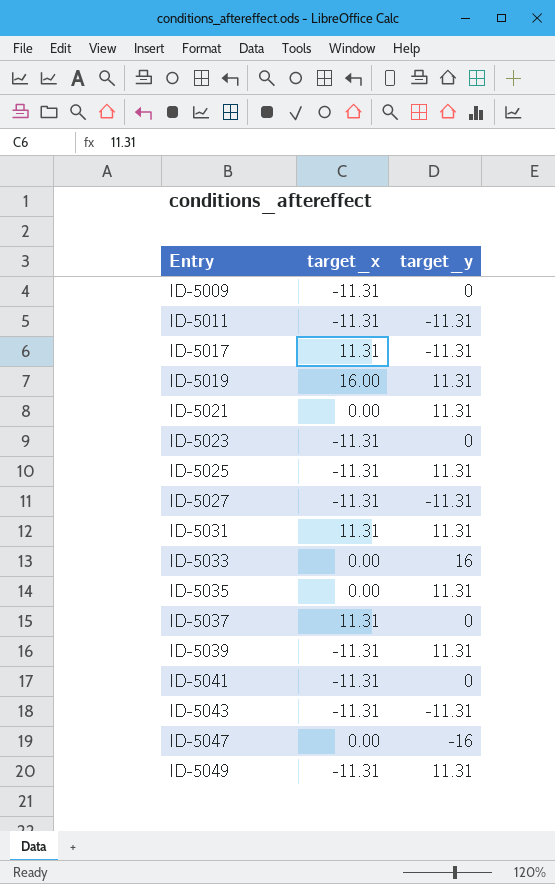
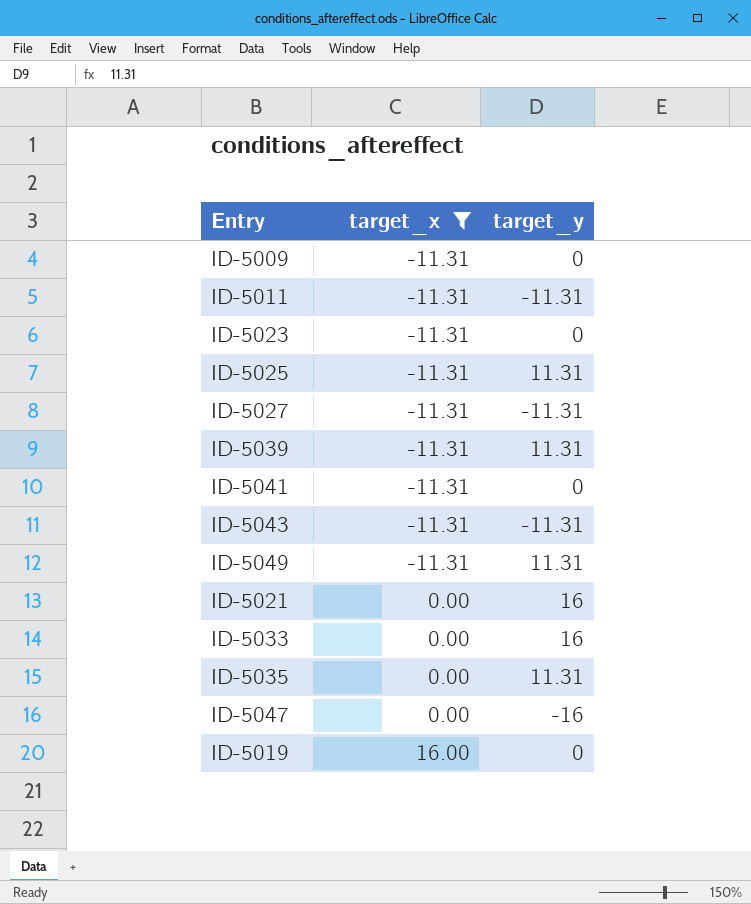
filter: none -> target_x != 11.31
row order: Entry ascending -> target_x ascending
ID-5021 | target_y: 11.31 -> 16
ID-5019 | target_y: 11.31 -> 0

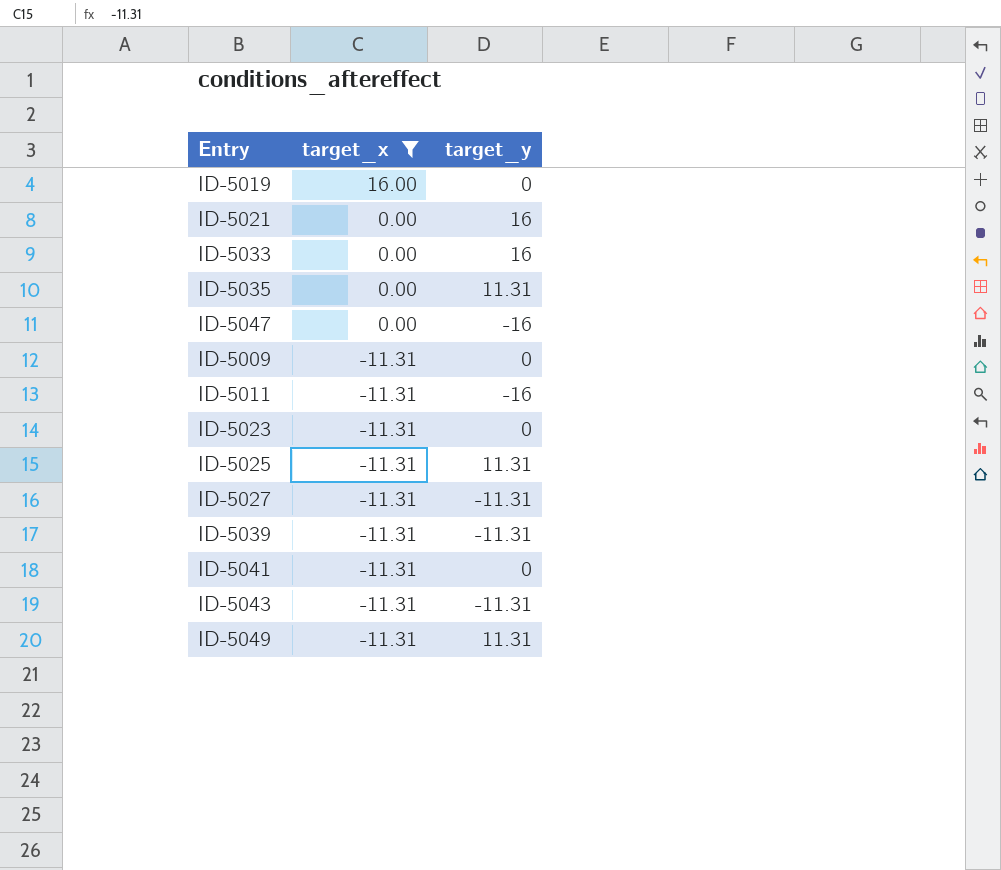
row order: target_x ascending -> target_x descending
ID-5011 | target_y: -11.31 -> -16
ID-5039 | target_y: 11.31 -> -11.31

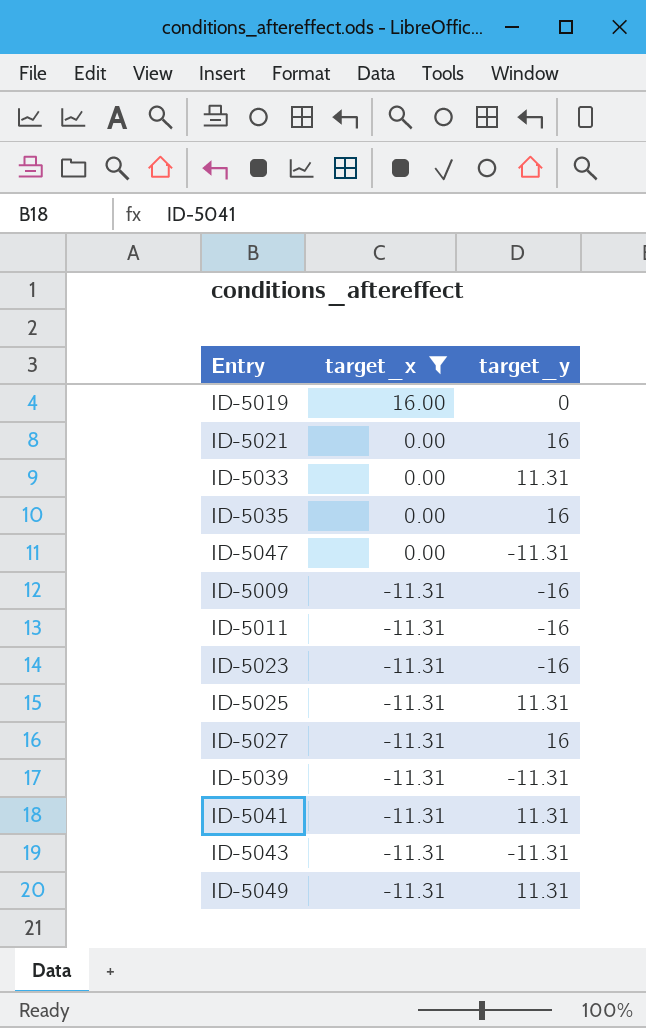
ID-5033 | target_y: 16 -> 11.31
ID-5035 | target_y: 11.31 -> 16
ID-5047 | target_y: -16 -> -11.31
ID-5009 | target_y: 0 -> -16
ID-5023 | target_y: 0 -> -16
ID-5027 | target_y: -11.31 -> 16
ID-5041 | target_y: 0 -> 11.31

